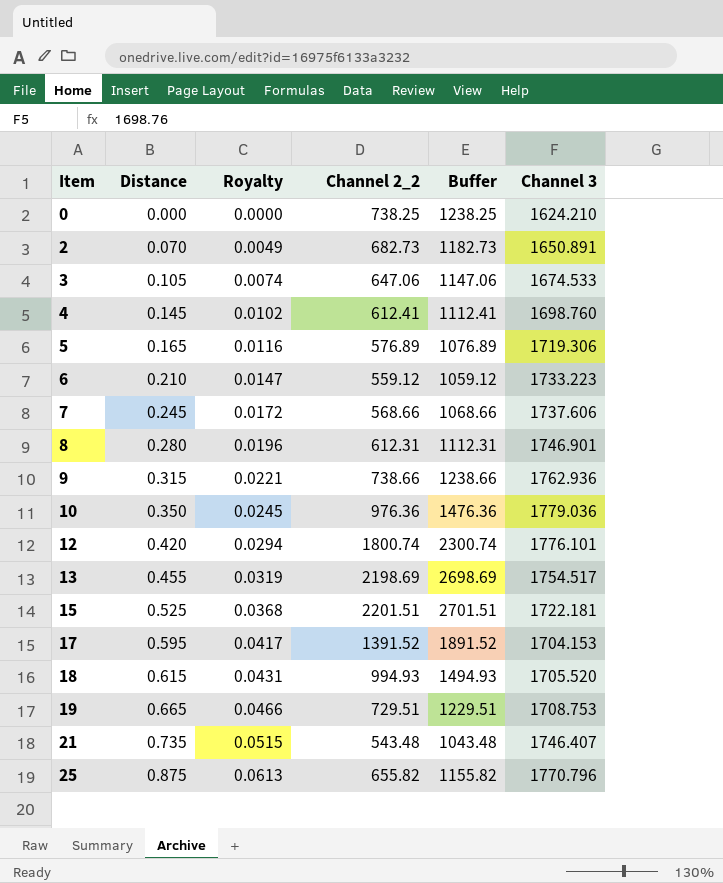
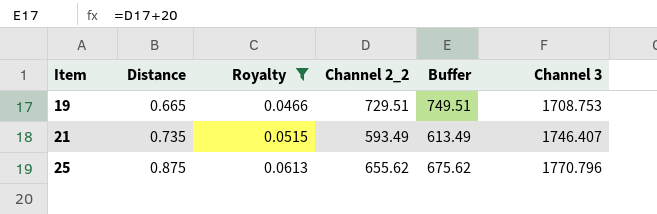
filter: none -> Royalty >= 0.0466
column Buffer | formula: [Channel 2_2] + 500 -> [Channel 2_2] + 20
21 | Channel 2_2: 543.48 -> 593.49
25 | Channel 2_2: 655.82 -> 655.62

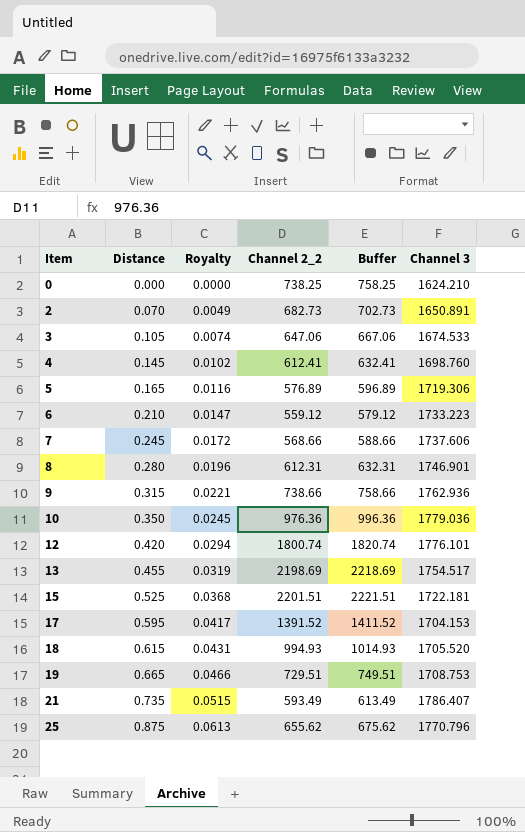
filter: Royalty >= 0.0466 -> none
21 | Channel 3: 1746.407 -> 1786.407

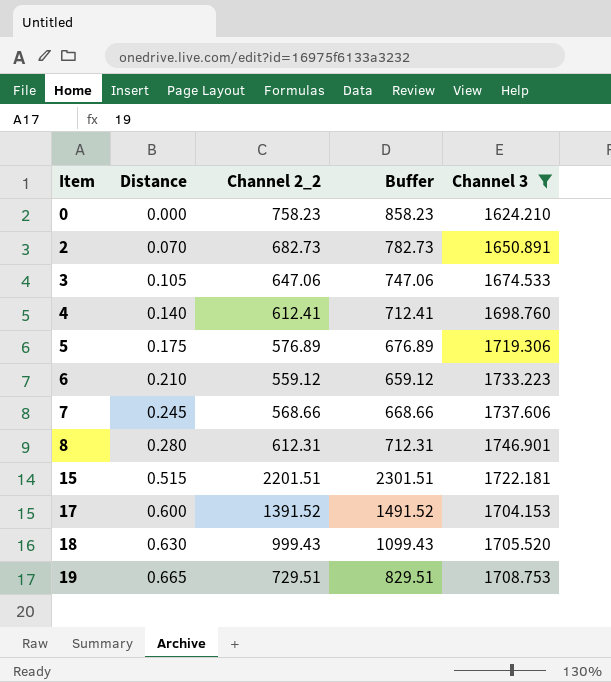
filter: none -> Channel 3 <= 1746.901
column Royalty | formula: [Distance] * 0.07 -> none
column Buffer | formula: [Channel 2_2] + 20 -> [Channel 2_2] + 100
0 | Channel 2_2: 738.25 -> 758.23
4 | Distance: 0.145 -> 0.140
5 | Distance: 0.165 -> 0.175
15 | Distance: 0.525 -> 0.515
17 | Distance: 0.595 -> 0.600
18 | Distance: 0.615 -> 0.630
18 | Channel 2_2: 994.93 -> 999.43

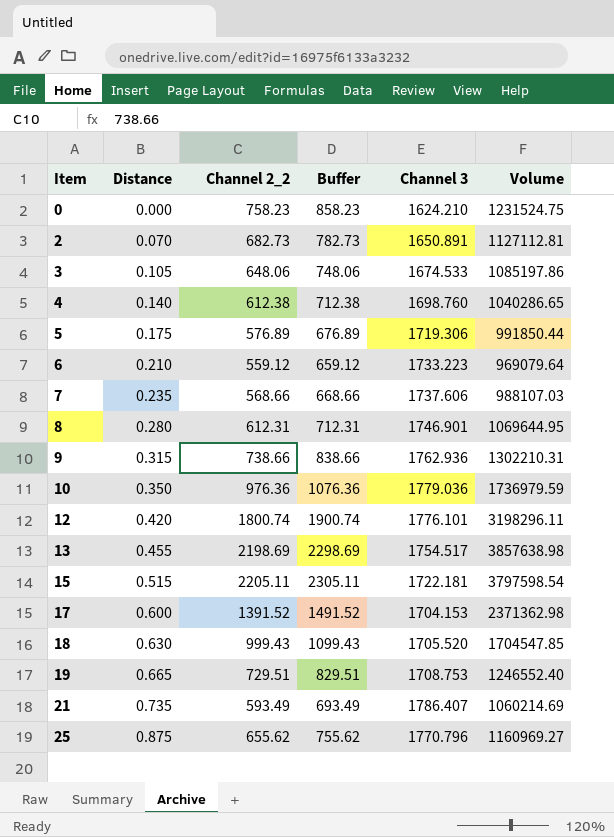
filter: Channel 3 <= 1746.901 -> none
column Volume | formula: none -> [Channel 2_2] * [Channel 3]
3 | Channel 2_2: 647.06 -> 648.06
3 | Buffer: 747.06 -> 748.06
4 | Channel 2_2: 612.41 -> 612.38
4 | Buffer: 712.41 -> 712.38
7 | Distance: 0.245 -> 0.235
15 | Channel 2_2: 2201.51 -> 2205.11
15 | Buffer: 2301.51 -> 2305.11

